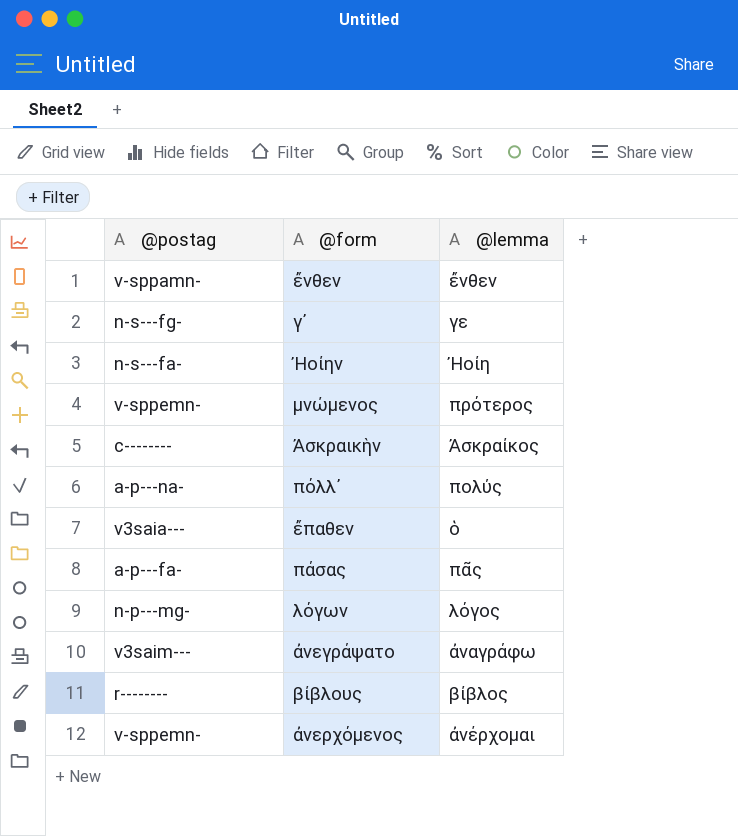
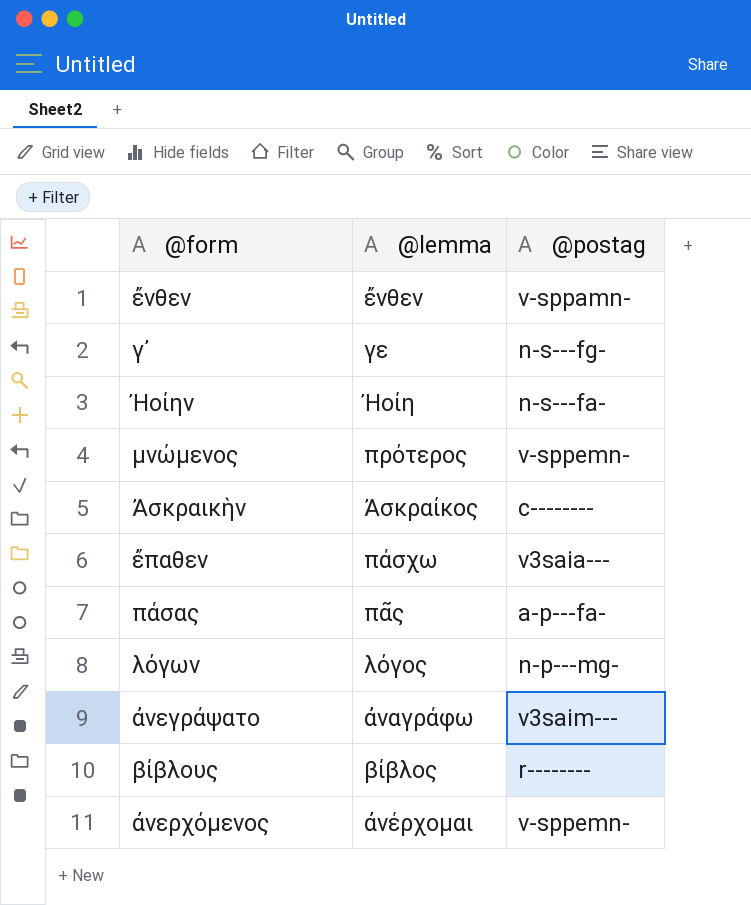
column @postag | position: 1 -> 3
row πόλλ᾽: a-p---na- | πολύς -> none
ἔπαθεν | @lemma: ὁ -> πάσχω

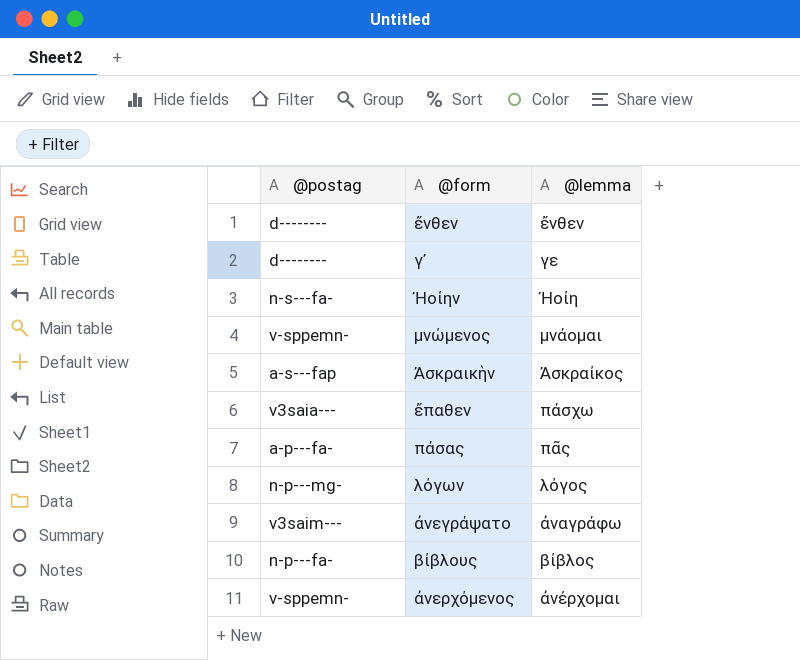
column @postag | position: 3 -> 1
ἔνθεν | @postag: v-sppamn- -> d--------
γ᾽ | @postag: n-s---fg- -> d--------
μνώμενος | @lemma: πρότερος -> μνάομαι
Ἀσκραικὴν | @postag: c-------- -> a-s---fap
βίβλους | @postag: r-------- -> n-p---fa-

